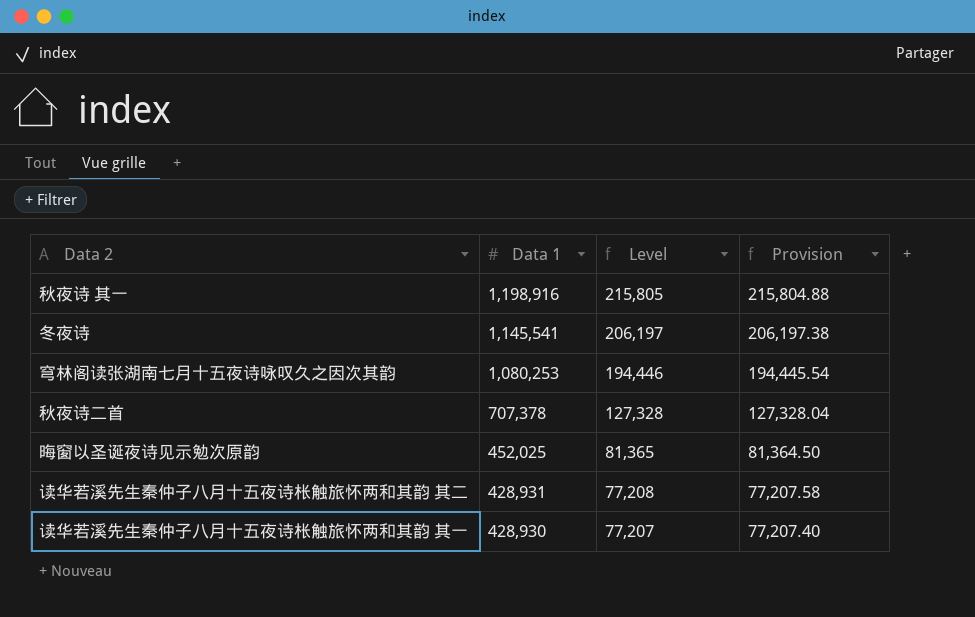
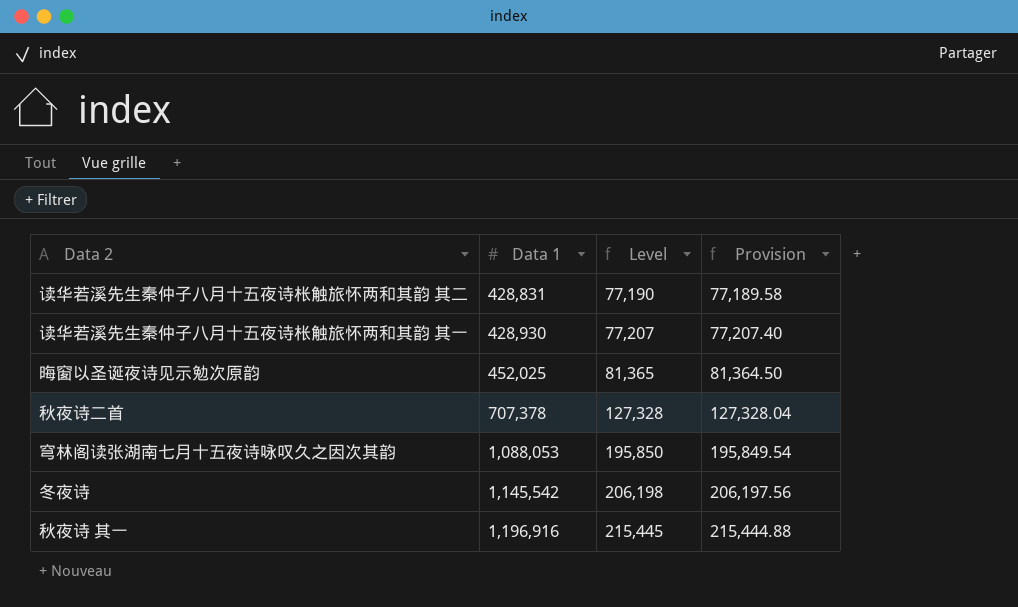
row order: Data 1 descending -> Data 1 ascending
读华若溪先生秦仲子八月十五夜诗枨触旅怀两和其韵 其二 | Data 1: 428,931 -> 428,831
读华若溪先生秦仲子八月十五夜诗枨触旅怀两和其韵 其二 | Level: 77,208 -> 77,190
读华若溪先生秦仲子八月十五夜诗枨触旅怀两和其韵 其二 | Provision: 77,207.58 -> 77,189.58
穹林阁读张湖南七月十五夜诗咏叹久之因次其韵 | Data 1: 1,080,253 -> 1,088,053
穹林阁读张湖南七月十五夜诗咏叹久之因次其韵 | Level: 194,446 -> 195,850
穹林阁读张湖南七月十五夜诗咏叹久之因次其韵 | Provision: 194,445.54 -> 195,849.54
冬夜诗 | Data 1: 1,145,541 -> 1,145,542
冬夜诗 | Level: 206,197 -> 206,198
冬夜诗 | Provision: 206,197.38 -> 206,197.56
秋夜诗 其一 | Data 1: 1,198,916 -> 1,196,916
秋夜诗 其一 | Level: 215,805 -> 215,445
秋夜诗 其一 | Provision: 215,804.88 -> 215,444.88

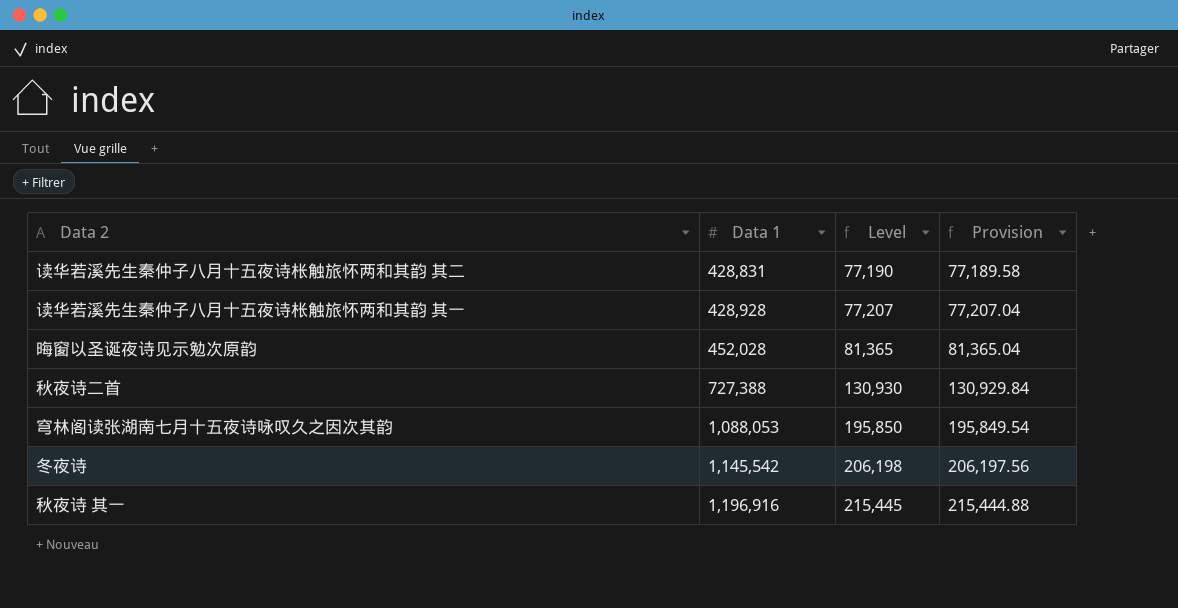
读华若溪先生秦仲子八月十五夜诗枨触旅怀两和其韵 其一 | Data 1: 428,930 -> 428,928
读华若溪先生秦仲子八月十五夜诗枨触旅怀两和其韵 其一 | Provision: 77,207.40 -> 77,207.04
晦窗以圣诞夜诗见示勉次原韵 | Data 1: 452,025 -> 452,028
晦窗以圣诞夜诗见示勉次原韵 | Provision: 81,364.50 -> 81,365.04
秋夜诗二首 | Data 1: 707,378 -> 727,388
秋夜诗二首 | Level: 127,328 -> 130,930
秋夜诗二首 | Provision: 127,328.04 -> 130,929.84

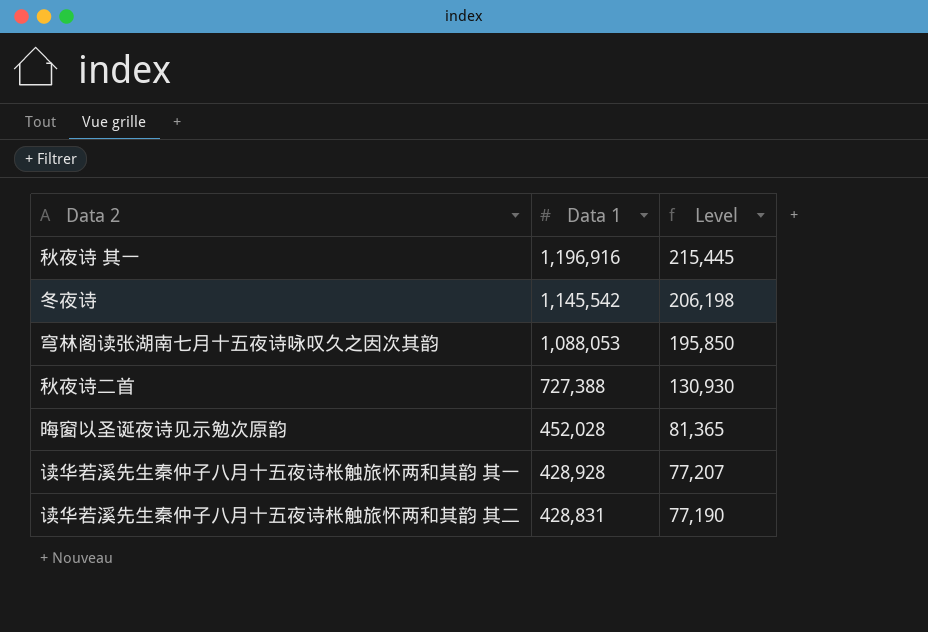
row order: Data 1 ascending -> Data 1 descending
column Provision | formula: [Data 1] * 0.18 -> none

